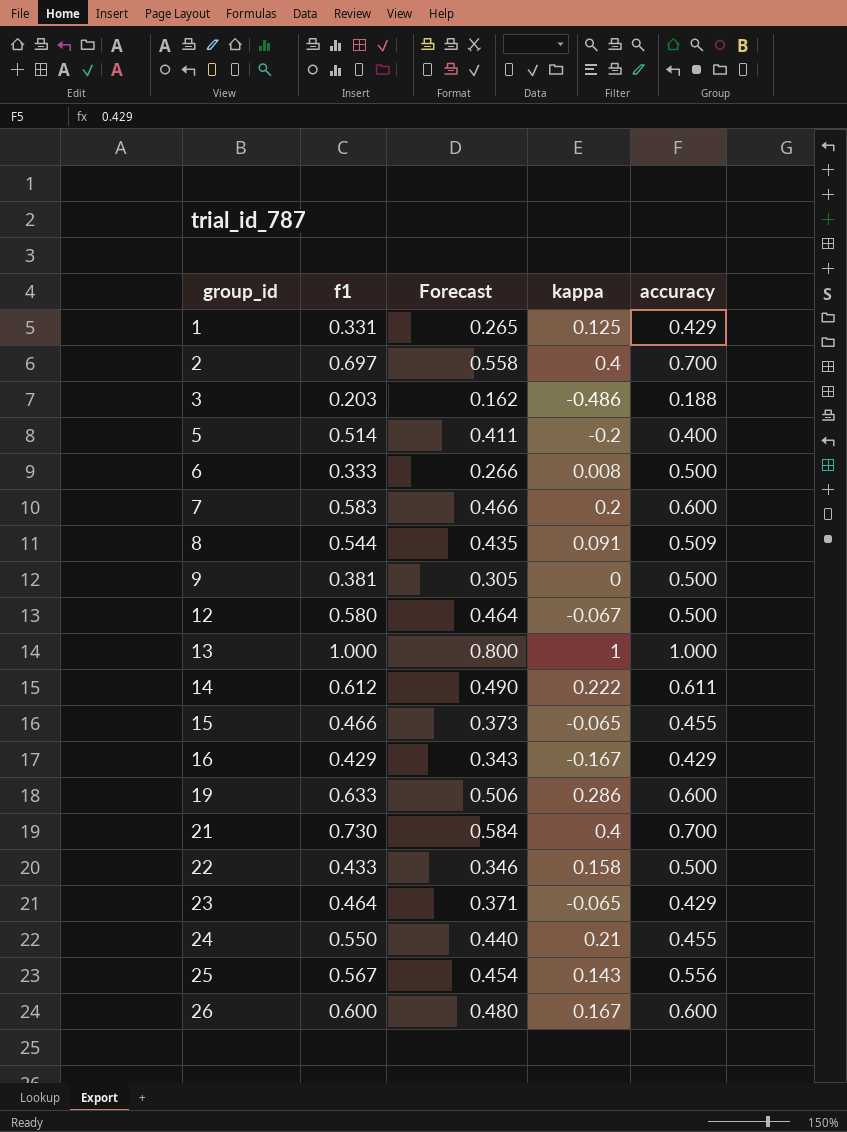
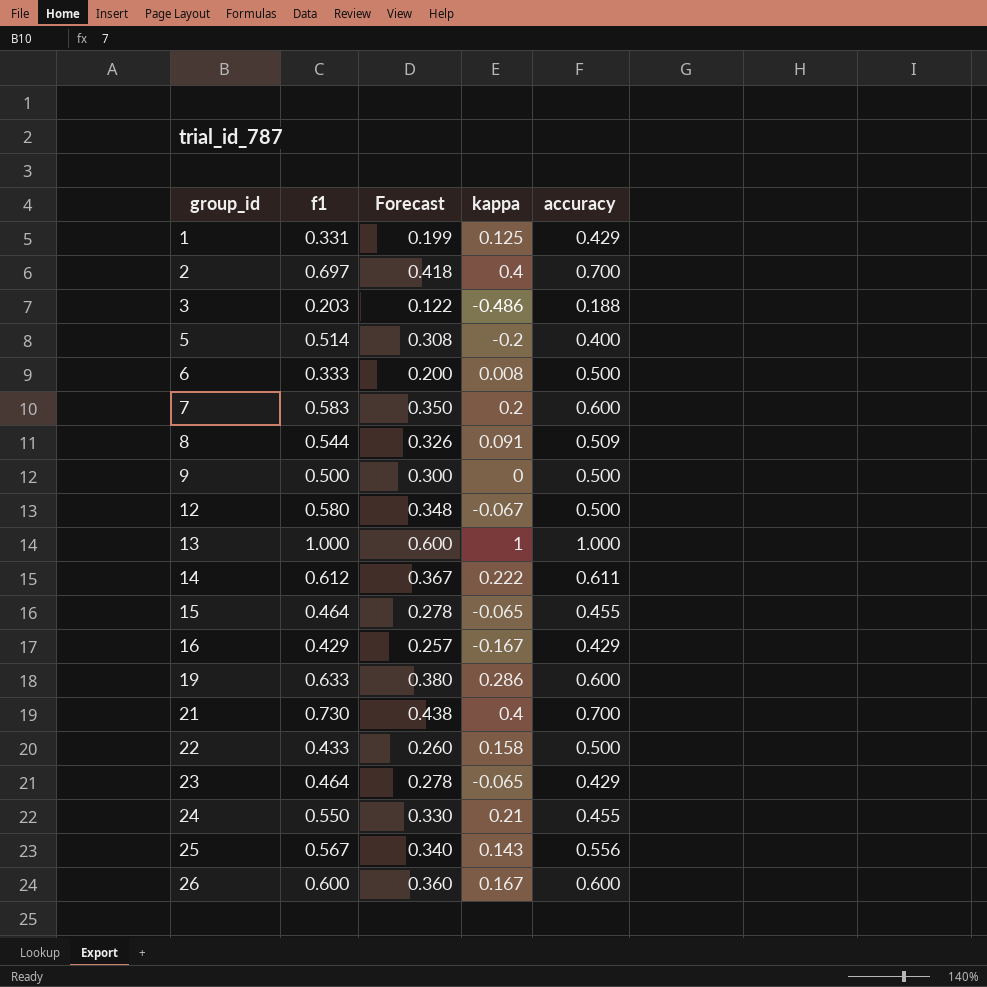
column Forecast | formula: [f1] * 0.8 -> [f1] * 0.6
9 | f1: 0.381 -> 0.500
15 | f1: 0.466 -> 0.464

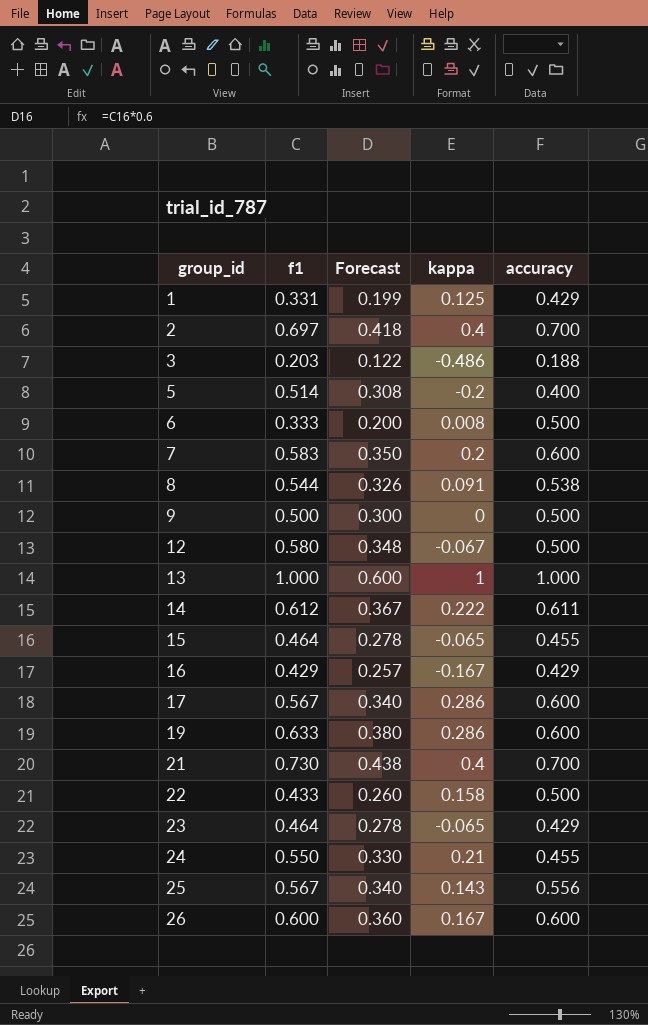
8 | accuracy: 0.509 -> 0.538
row 17: none -> 0.567 | 0.340 | 0.286 | 0.600

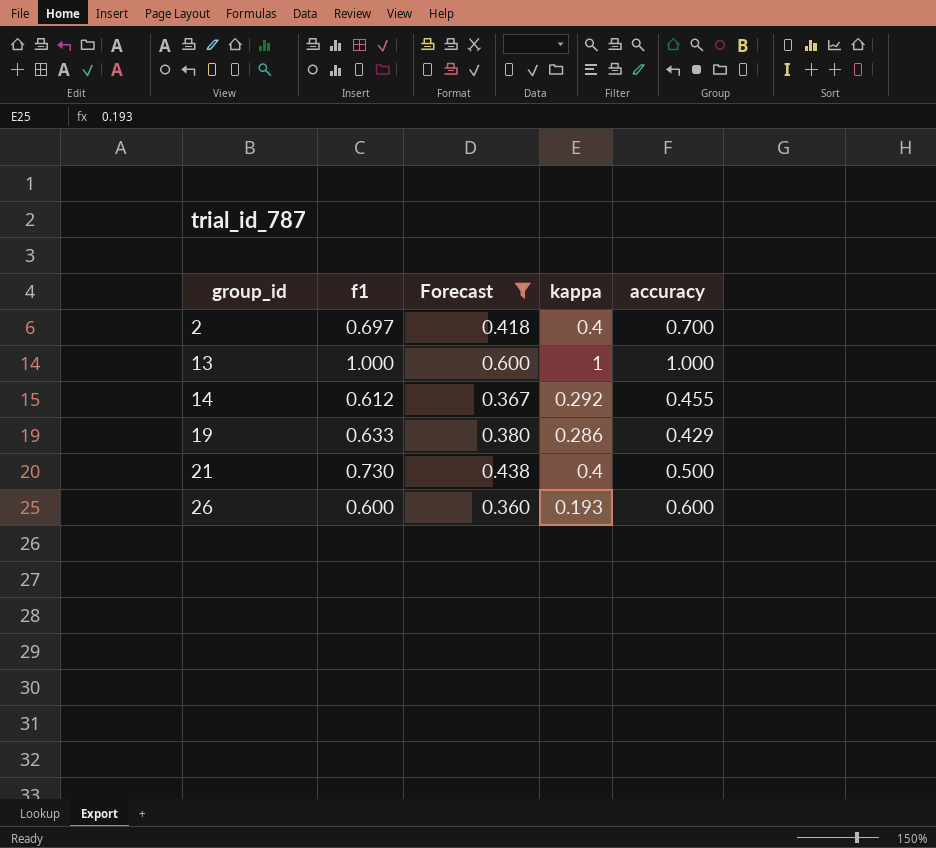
filter: none -> Forecast >= 0.360
14 | kappa: 0.222 -> 0.292
14 | accuracy: 0.611 -> 0.455
19 | accuracy: 0.600 -> 0.429
21 | accuracy: 0.700 -> 0.500
26 | kappa: 0.167 -> 0.193

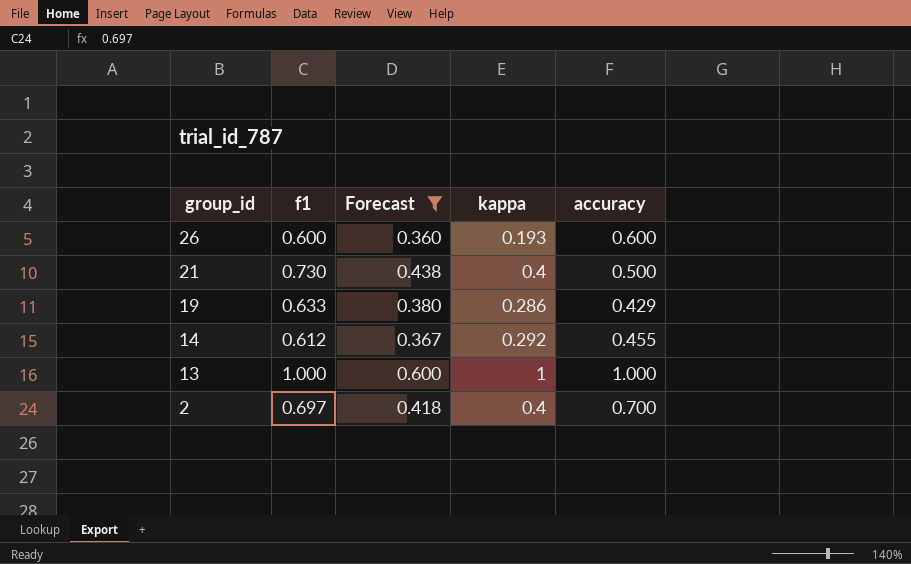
row order: group_id ascending -> group_id descending

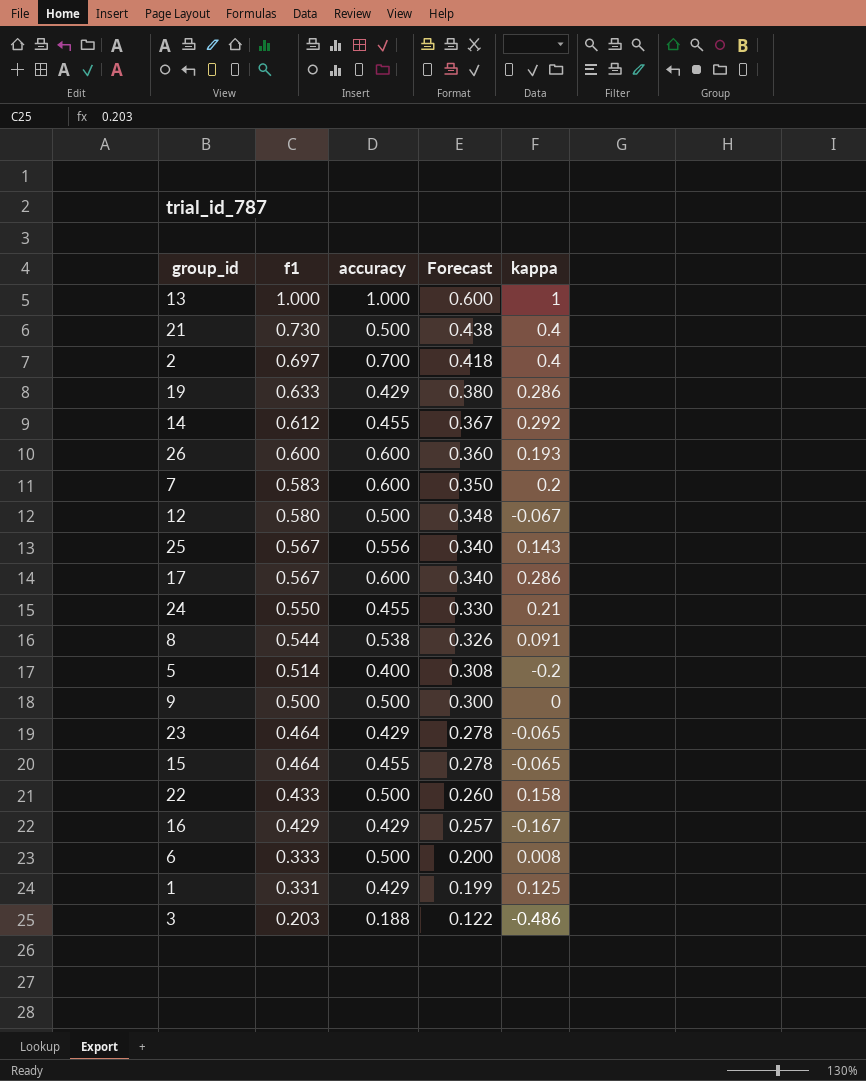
filter: Forecast >= 0.360 -> none
row order: group_id descending -> f1 descending
column accuracy | position: 5 -> 3

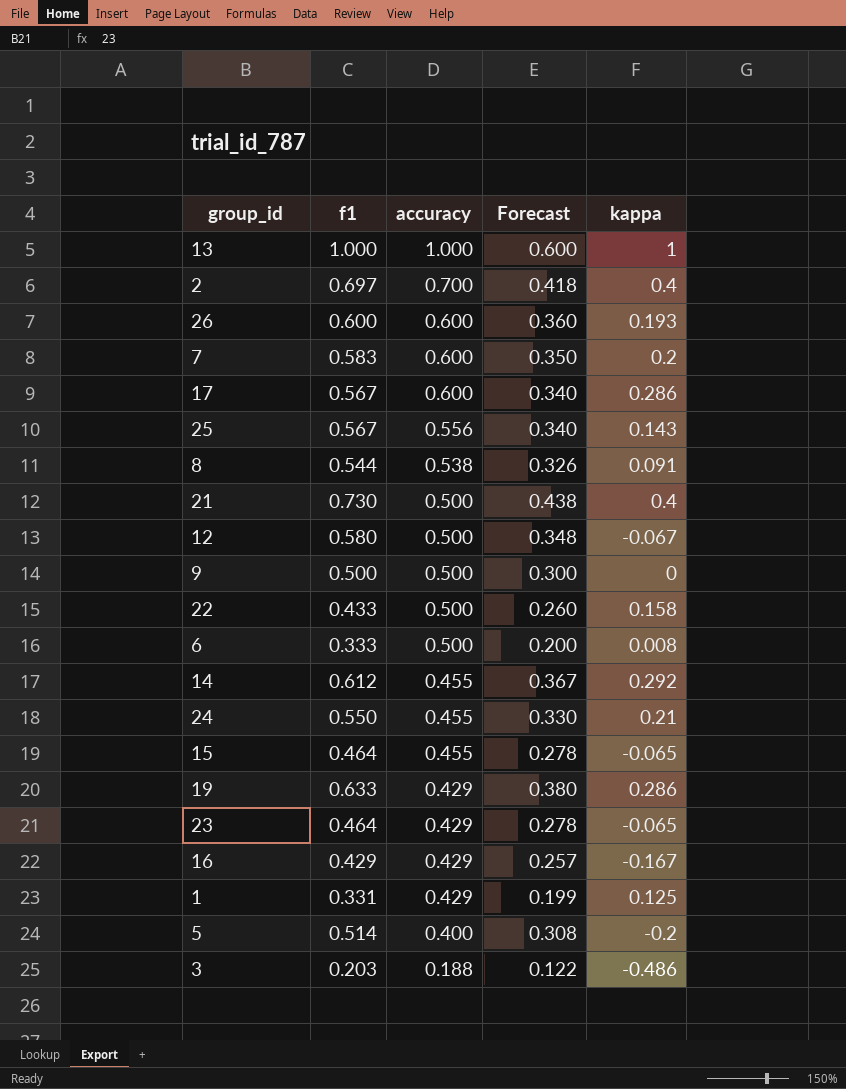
row order: f1 descending -> accuracy descending

